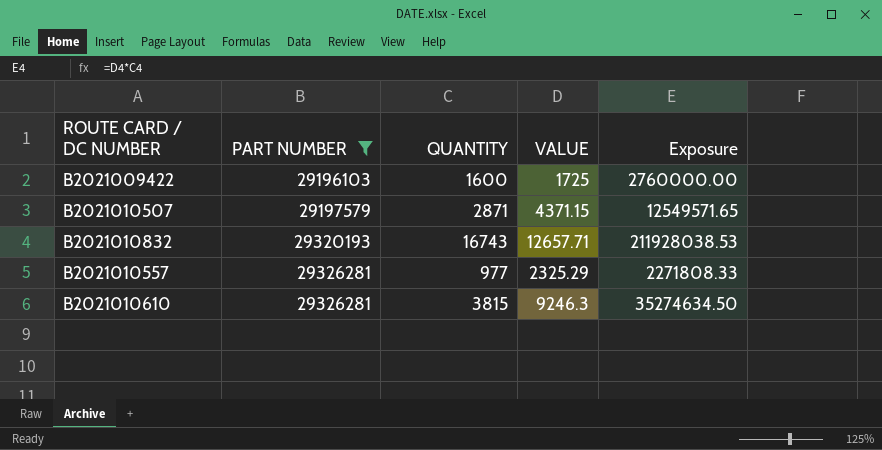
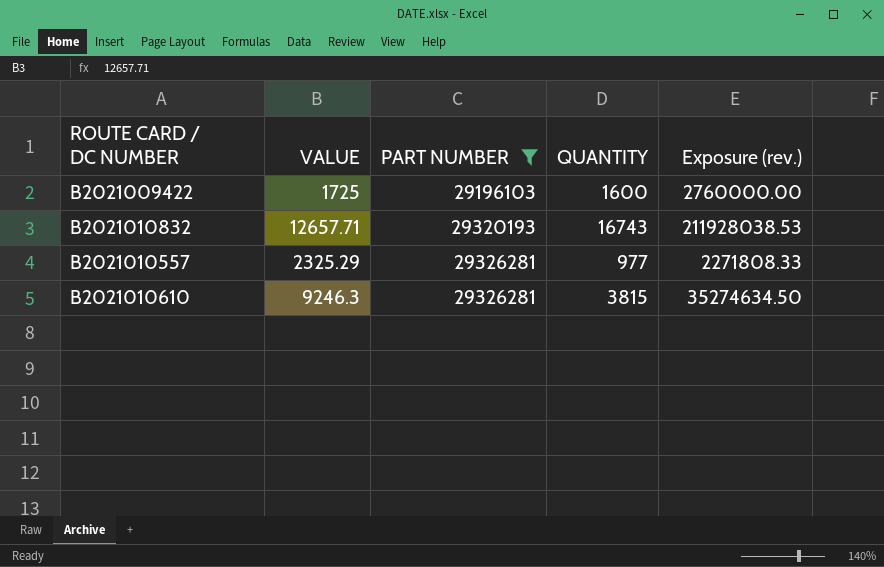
column VALUE | position: 4 -> 2
column name: Exposure -> Exposure (rev.)
row B2021010507: 29197579 | 2871 | 4371.15 | 12549571.65 -> none

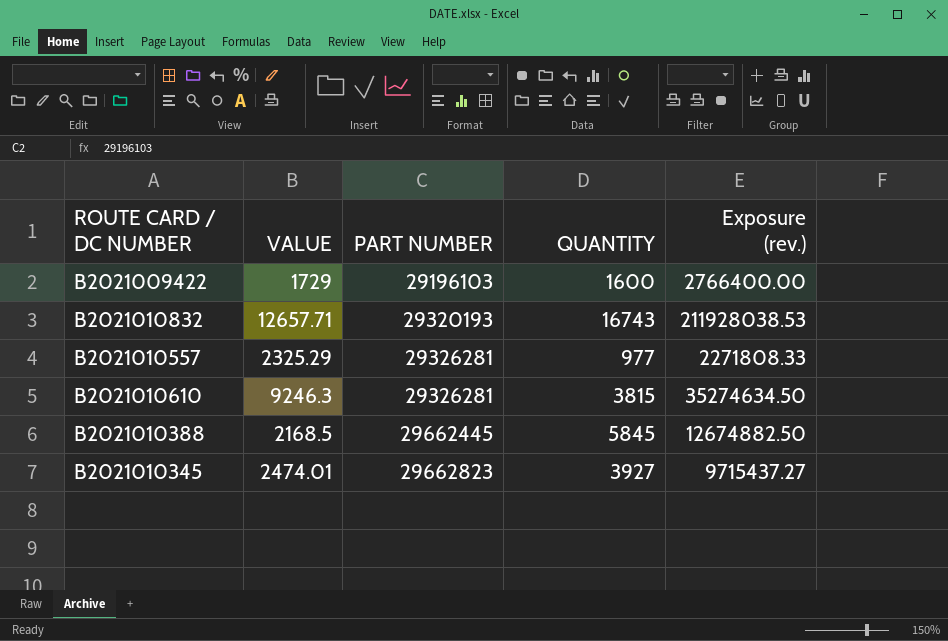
filter: PART NUMBER <= 29326281 -> none
B2021009422 | VALUE: 1725 -> 1729
B2021009422 | Exposure (rev.): 2760000.00 -> 2766400.00

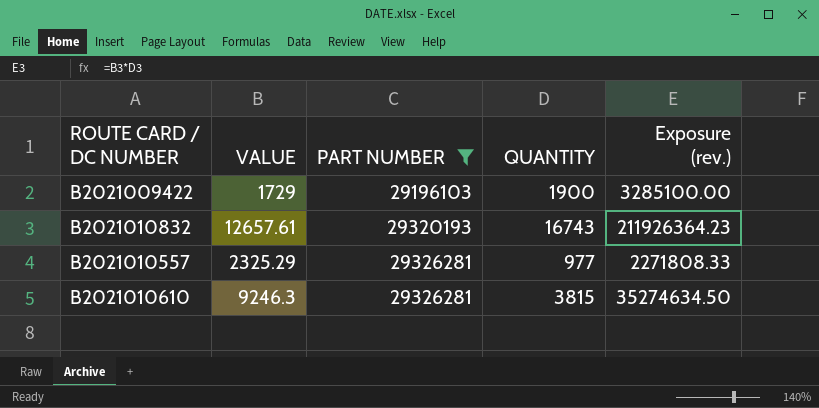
filter: none -> PART NUMBER <= 29326281
B2021009422 | QUANTITY: 1600 -> 1900
B2021009422 | Exposure (rev.): 2766400.00 -> 3285100.00
B2021010832 | VALUE: 12657.71 -> 12657.61
B2021010832 | Exposure (rev.): 211928038.53 -> 211926364.23

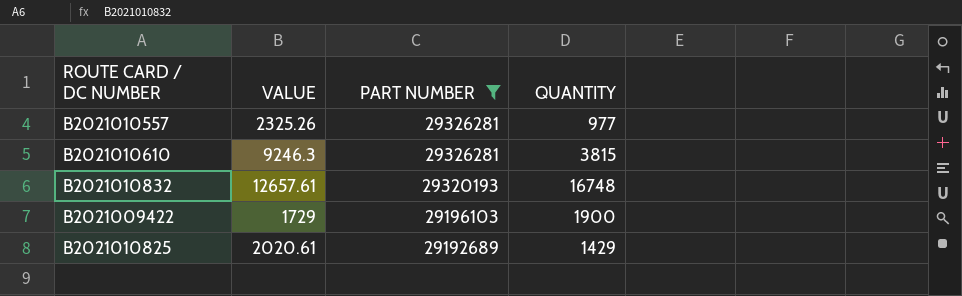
row order: PART NUMBER ascending -> PART NUMBER descending
column Exposure (rev.) | formula: [VALUE] * [QUANTITY] -> none
B2021010557 | VALUE: 2325.29 -> 2325.26
B2021010832 | QUANTITY: 16743 -> 16748
row B2021010825: none -> 2020.61 | 29192689 | 1429

